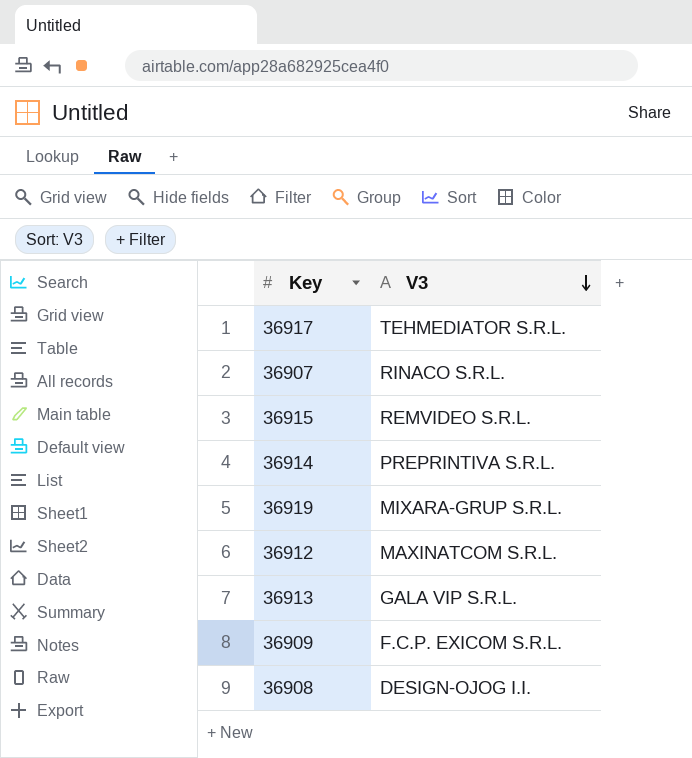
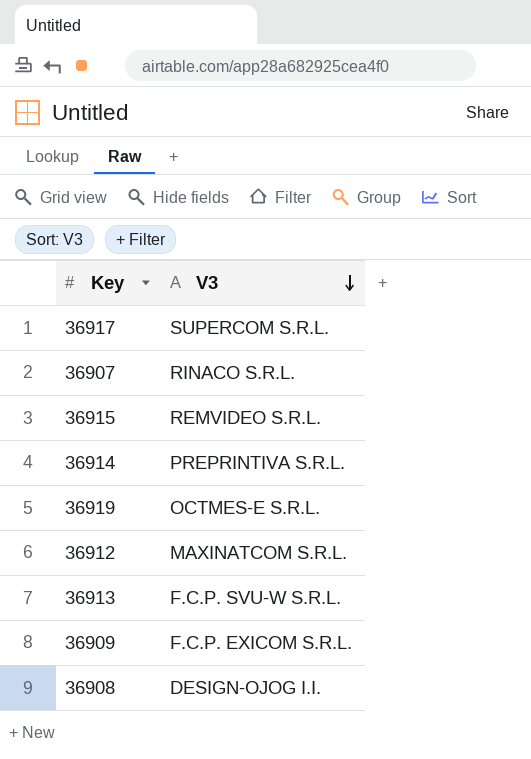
36917 | V3: TEHMEDIATOR S.R.L. -> SUPERCOM S.R.L.
36919 | V3: MIXARA-GRUP S.R.L. -> OCTMES-E S.R.L.
36913 | V3: GALA VIP S.R.L. -> F.C.P. SVU-W S.R.L.

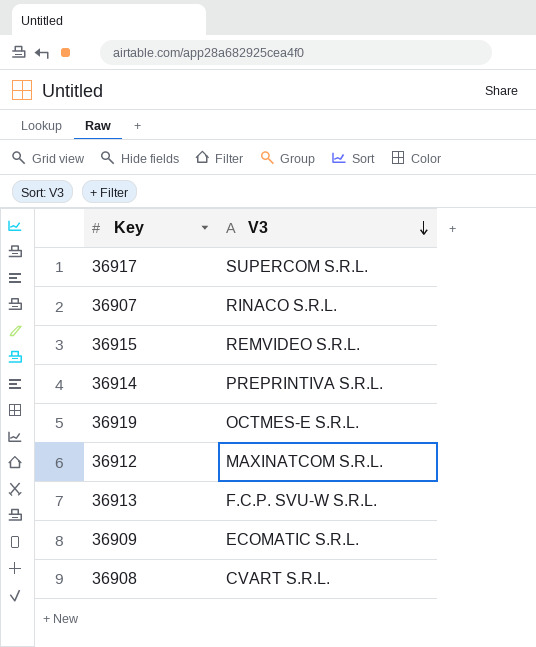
36909 | V3: F.C.P. EXICOM S.R.L. -> ECOMATIC S.R.L.
36908 | V3: DESIGN-OJOG I.I. -> CVART S.R.L.

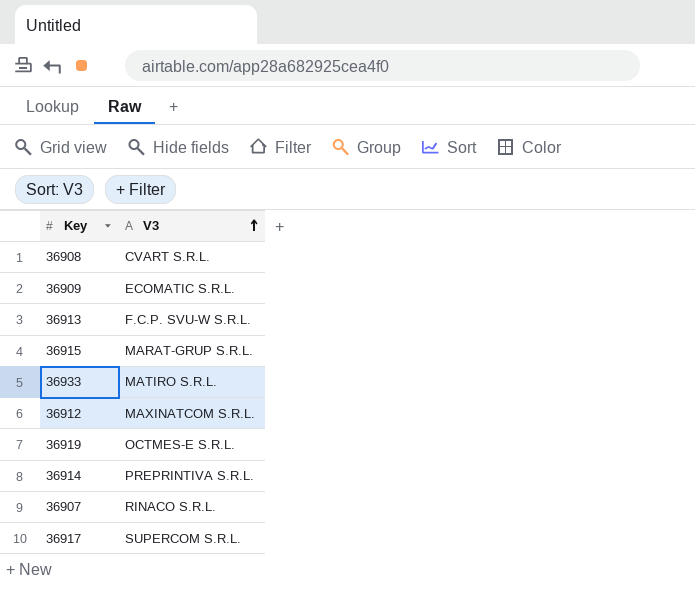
row order: V3 descending -> V3 ascending
36915 | V3: REMVIDEO S.R.L. -> MARAT-GRUP S.R.L.
row 36933: none -> MATIRO S.R.L.

